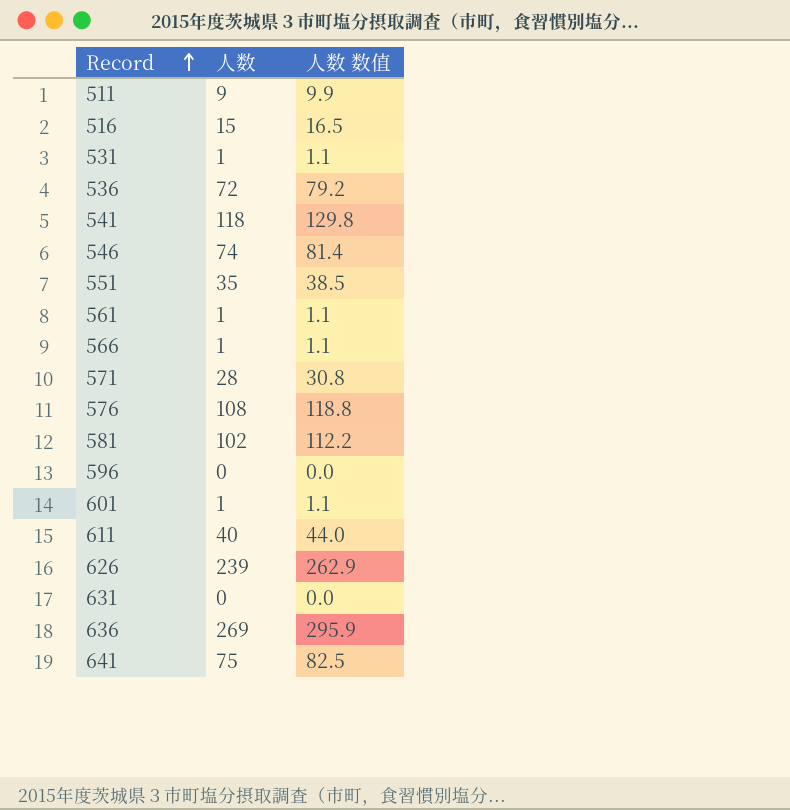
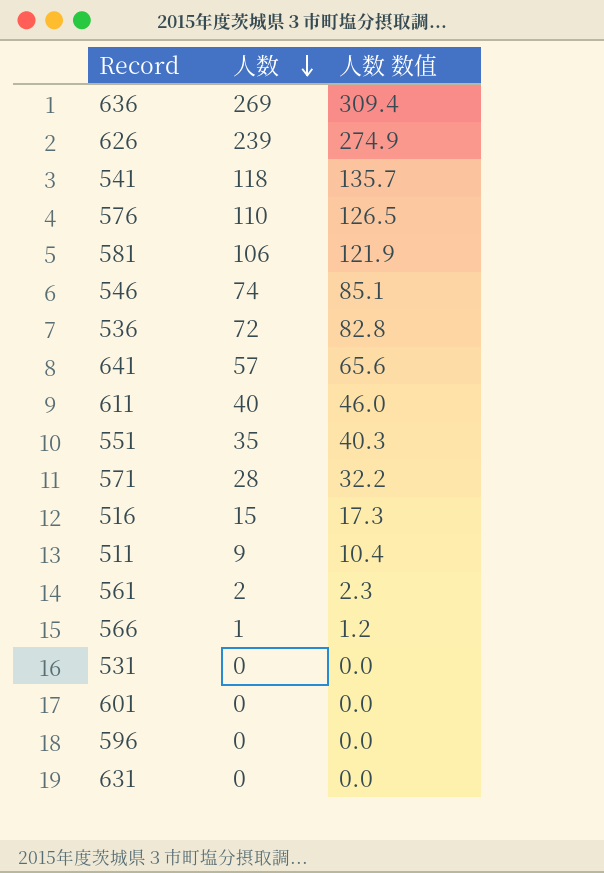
row order: Record ascending -> 人数 descending
column 人数 数值 | formula: [人数] * 1.1 -> [人数] * 1.15
576 | 人数: 108 -> 110
581 | 人数: 102 -> 106
641 | 人数: 75 -> 57
561 | 人数: 1 -> 2
531 | 人数: 1 -> 0
601 | 人数: 1 -> 0

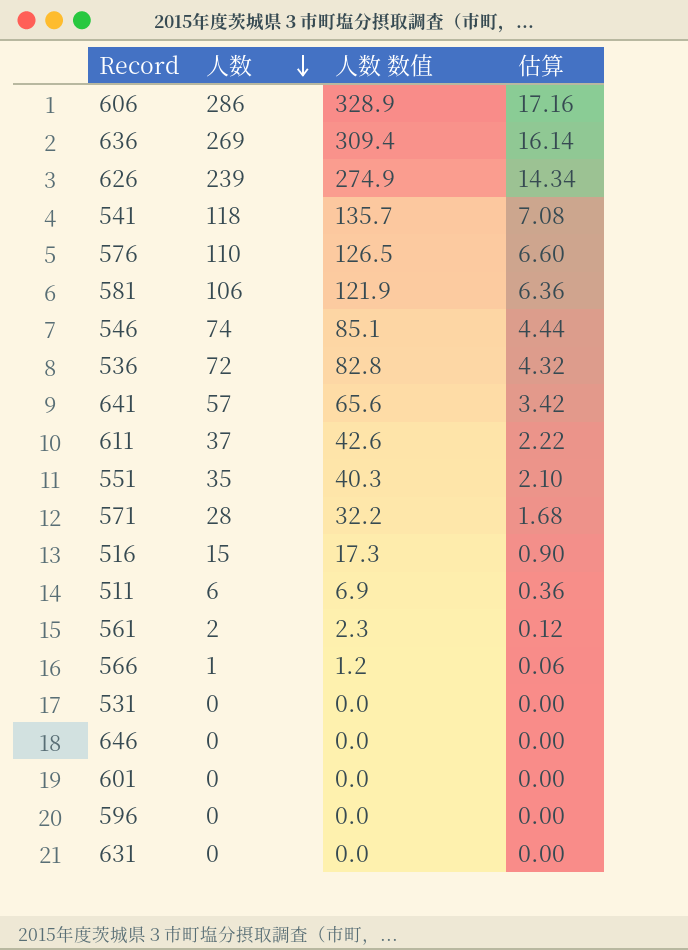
column 估算 | formula: none -> [人数] * 0.06
row 606: none -> 286 | 328.9 | 17.16
611 | 人数: 40 -> 37
611 | 人数 数值: 46.0 -> 42.6
511 | 人数: 9 -> 6
511 | 人数 数值: 10.4 -> 6.9
row 646: none -> 0 | 0.0 | 0.00

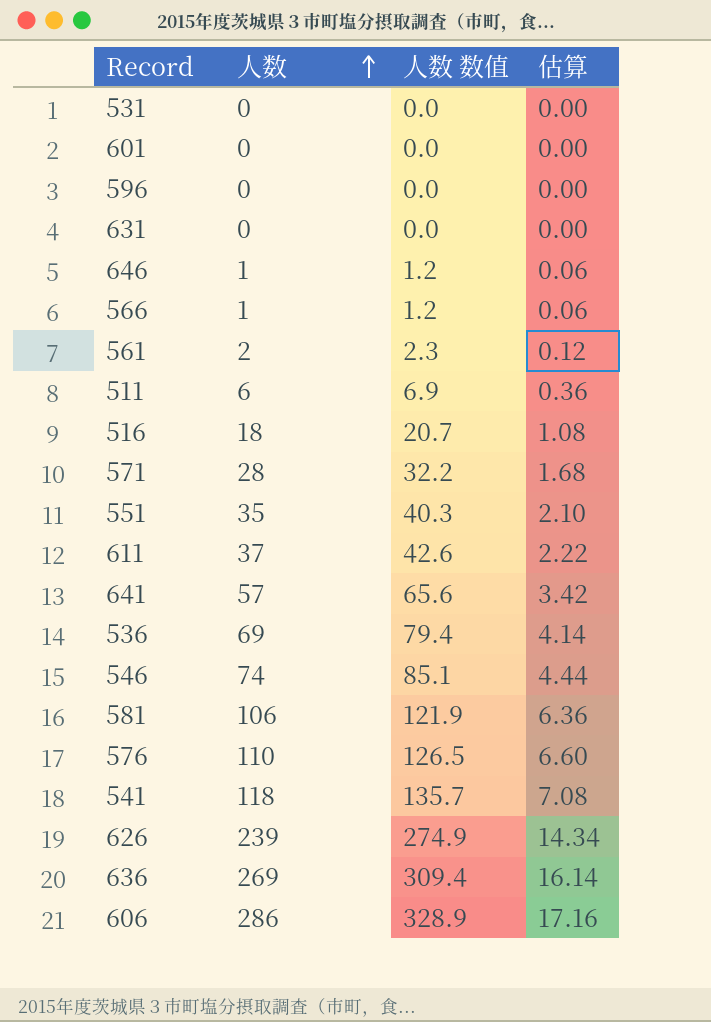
row order: 人数 descending -> 人数 ascending
646 | 人数: 0 -> 1
646 | 人数 数值: 0.0 -> 1.2
646 | 估算: 0.00 -> 0.06
516 | 人数: 15 -> 18
516 | 人数 数值: 17.3 -> 20.7
516 | 估算: 0.90 -> 1.08
536 | 人数: 72 -> 69
536 | 人数 数值: 82.8 -> 79.4
536 | 估算: 4.32 -> 4.14

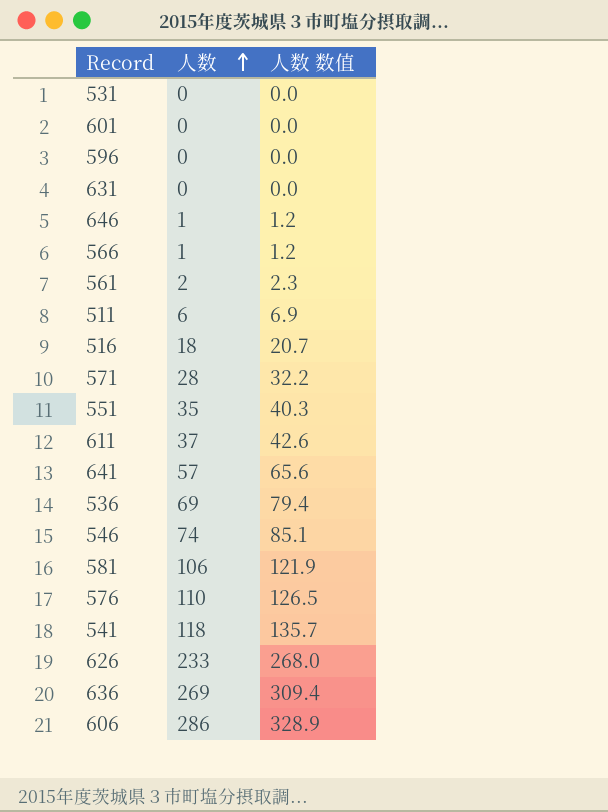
column 估算 | formula: [人数] * 0.06 -> none
626 | 人数: 239 -> 233
626 | 人数 数值: 274.9 -> 268.0

